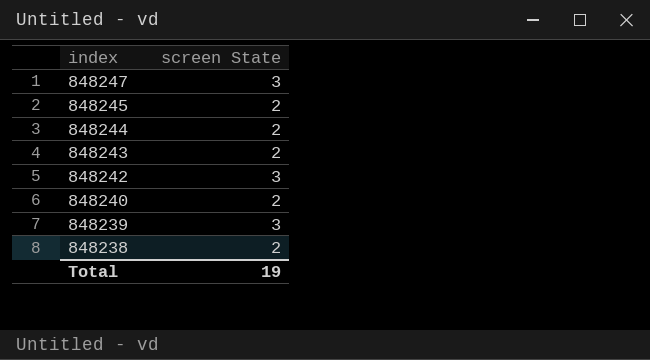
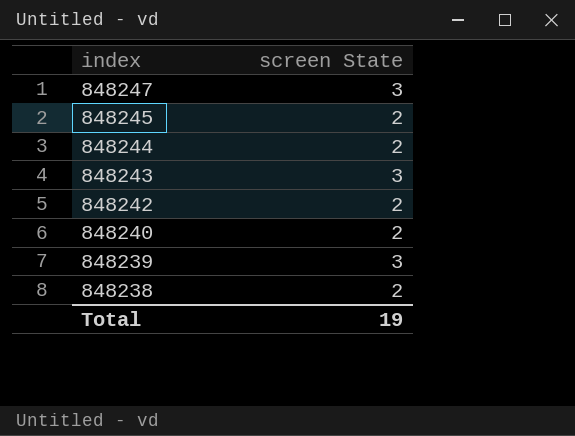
848243 | screen State: 2 -> 3
848242 | screen State: 3 -> 2

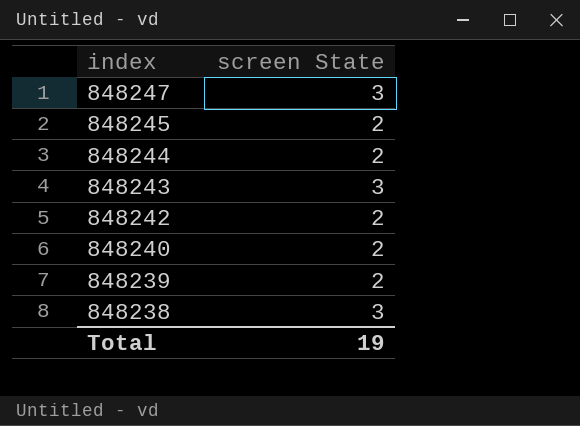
848239 | screen State: 3 -> 2
848238 | screen State: 2 -> 3

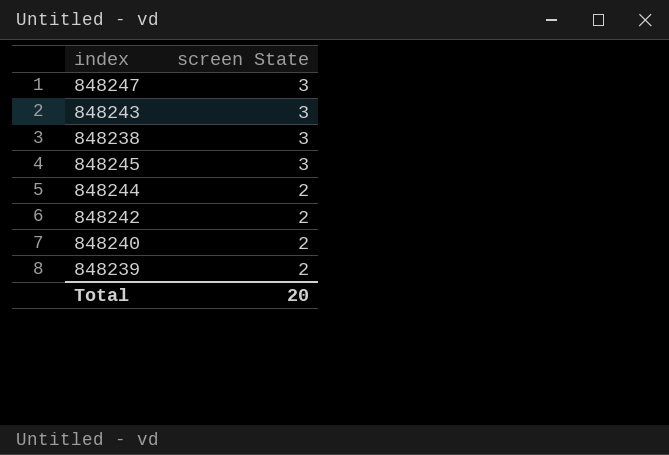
row order: index descending -> screen State descending
848245 | screen State: 2 -> 3
Total | screen State: 19 -> 20

